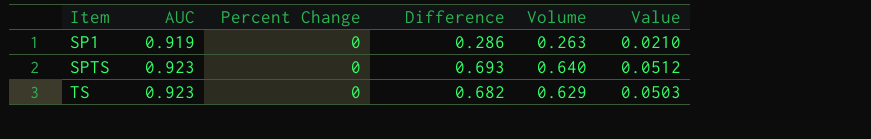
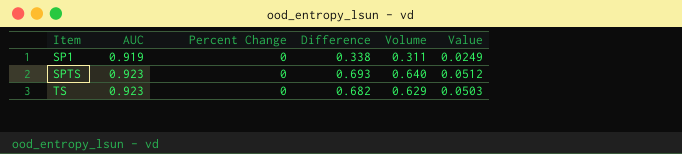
SP1 | Difference: 0.286 -> 0.338
SP1 | Volume: 0.263 -> 0.311
SP1 | Value: 0.0210 -> 0.0249

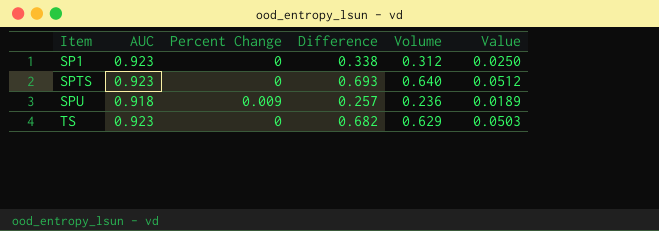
SP1 | AUC: 0.919 -> 0.923
SP1 | Volume: 0.311 -> 0.312
SP1 | Value: 0.0249 -> 0.0250
row SPU: none -> 0.918 | 0.009 | 0.257 | 0.236 | 0.0189

